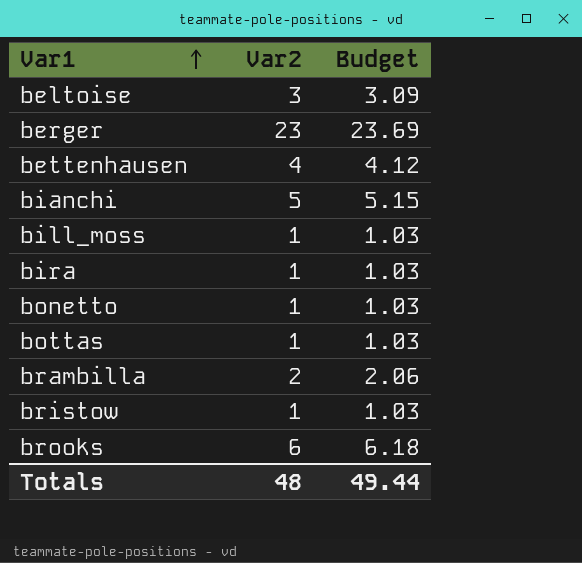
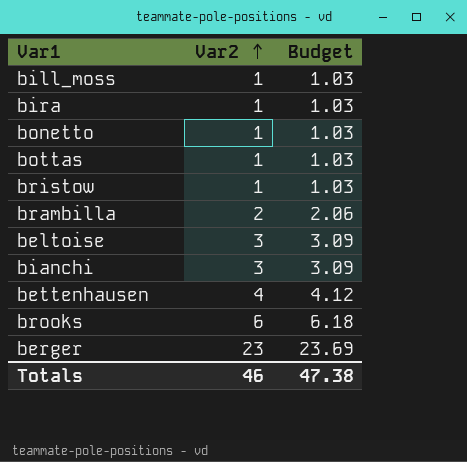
row order: Var1 ascending -> Var2 ascending
bianchi | Var2: 5 -> 3
bianchi | Budget: 5.15 -> 3.09
Totals | Var2: 48 -> 46
Totals | Budget: 49.44 -> 47.38

